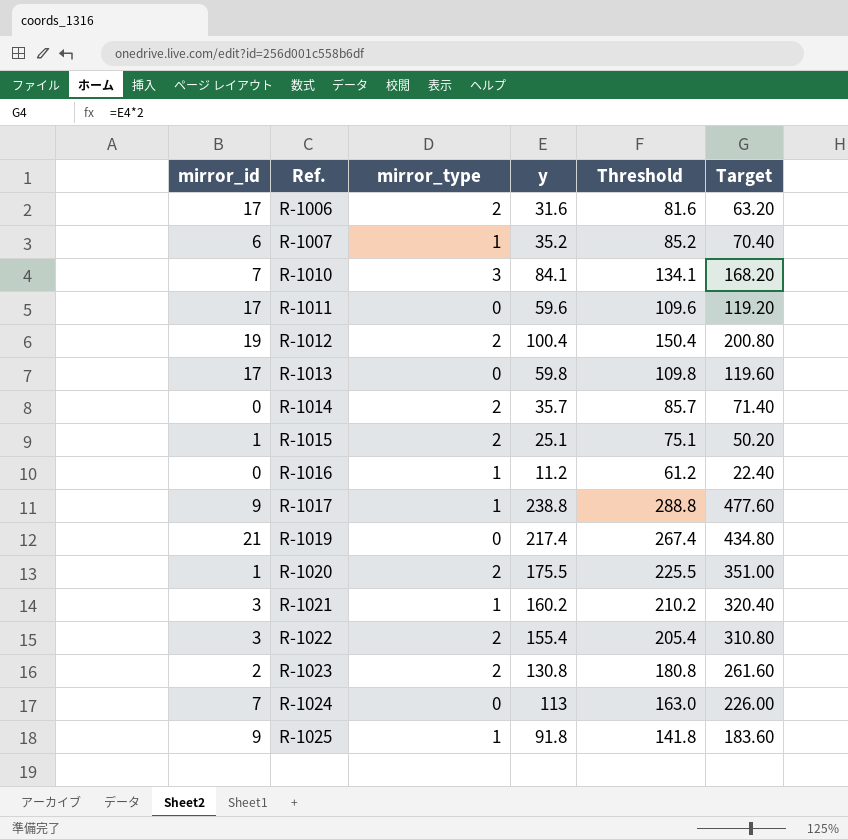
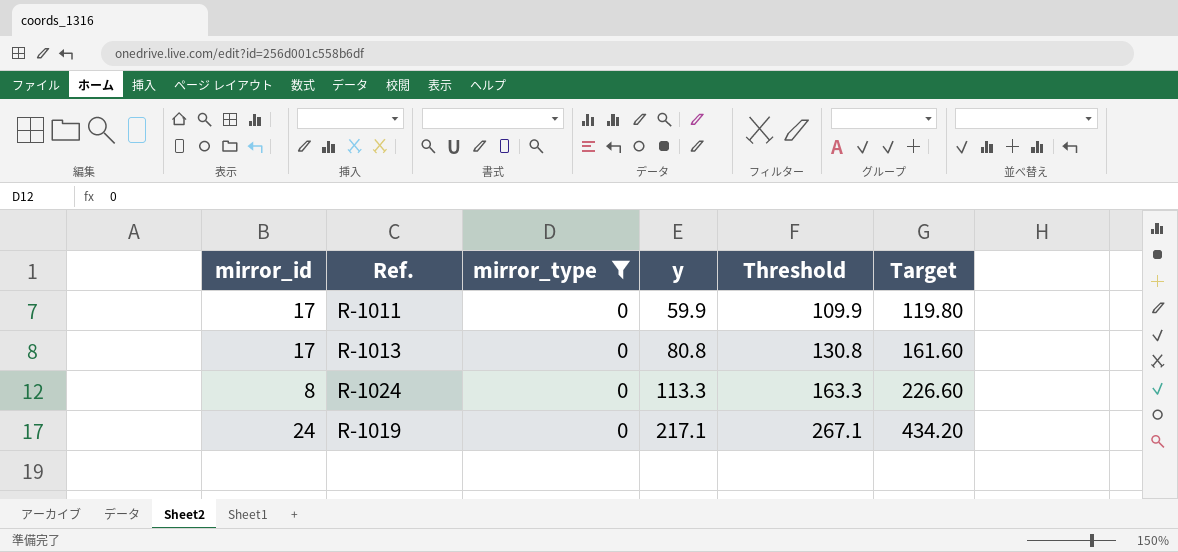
filter: none -> mirror_type = 0
row order: Ref. ascending -> y ascending
R-1011 | y: 59.6 -> 59.9
R-1011 | Threshold: 109.6 -> 109.9
R-1011 | Target: 119.20 -> 119.80
R-1013 | y: 59.8 -> 80.8
R-1013 | Threshold: 109.8 -> 130.8
R-1013 | Target: 119.60 -> 161.60
R-1024 | mirror_id: 7 -> 8
R-1024 | y: 113 -> 113.3
R-1024 | Threshold: 163.0 -> 163.3
R-1024 | Target: 226.00 -> 226.60
R-1019 | mirror_id: 21 -> 24
R-1019 | y: 217.4 -> 217.1
R-1019 | Threshold: 267.4 -> 267.1
R-1019 | Target: 434.80 -> 434.20

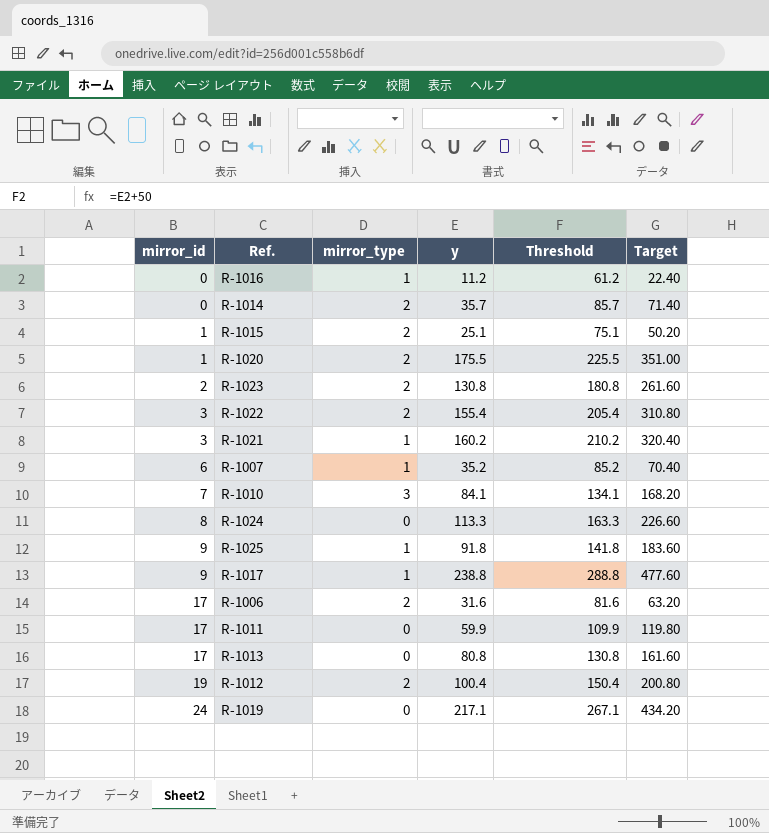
filter: mirror_type = 0 -> none
row order: y ascending -> mirror_id ascending

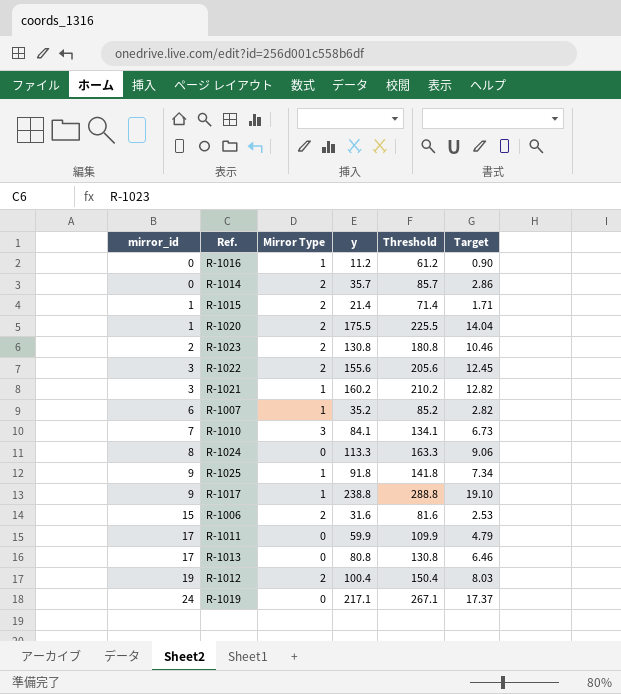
column name: mirror_type -> Mirror Type
column Target | formula: [y] * 2 -> [y] * 0.08
R-1015 | y: 25.1 -> 21.4
R-1015 | Threshold: 75.1 -> 71.4
R-1022 | y: 155.4 -> 155.6
R-1022 | Threshold: 205.4 -> 205.6
R-1006 | mirror_id: 17 -> 15

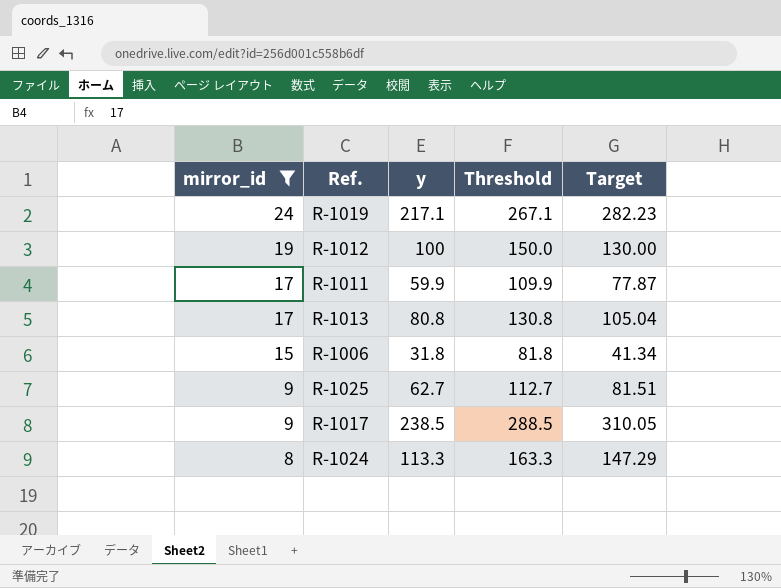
filter: none -> mirror_id >= 8
row order: mirror_id ascending -> mirror_id descending
column Mirror Type | position: 3 -> none
column Target | formula: [y] * 0.08 -> [y] * 1.3
R-1012 | y: 100.4 -> 100
R-1012 | Threshold: 150.4 -> 150.0
R-1006 | y: 31.6 -> 31.8
R-1006 | Threshold: 81.6 -> 81.8
R-1025 | y: 91.8 -> 62.7
R-1025 | Threshold: 141.8 -> 112.7
R-1017 | y: 238.8 -> 238.5
R-1017 | Threshold: 288.8 -> 288.5

